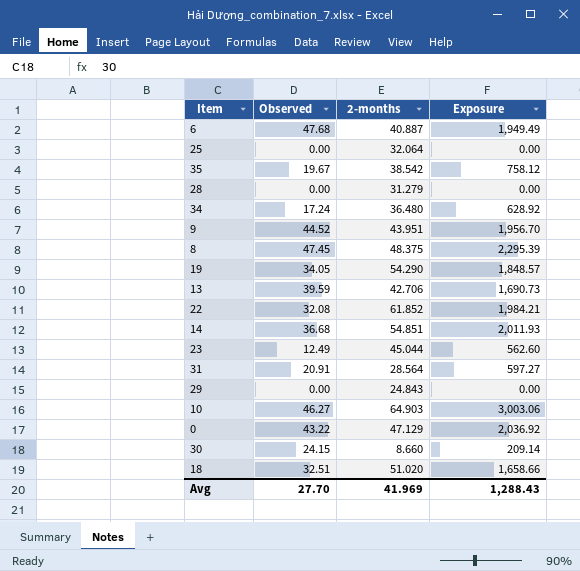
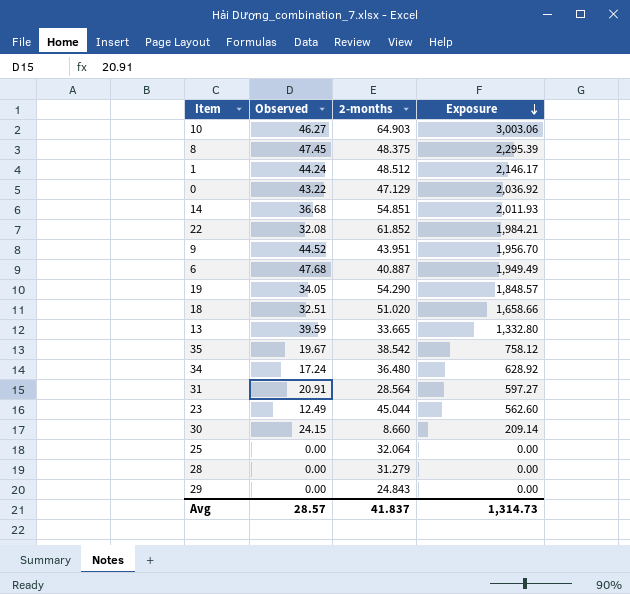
row order: none -> Exposure descending
row 1: none -> 44.24 | 48.512 | 2,146.17
13 | 2-months: 42.706 -> 33.665
13 | Exposure: 1,690.73 -> 1,332.80
Avg | Observed: 27.70 -> 28.57
Avg | 2-months: 41.969 -> 41.837
Avg | Exposure: 1,288.43 -> 1,314.73

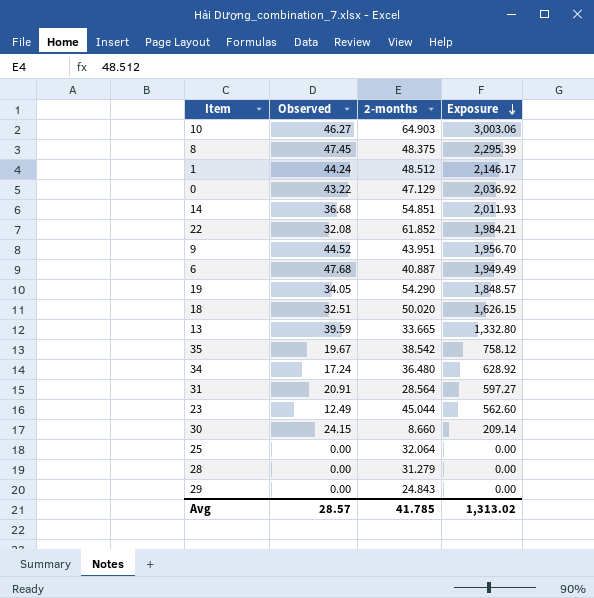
18 | 2-months: 51.020 -> 50.020
18 | Exposure: 1,658.66 -> 1,626.15
Avg | 2-months: 41.837 -> 41.785
Avg | Exposure: 1,314.73 -> 1,313.02

